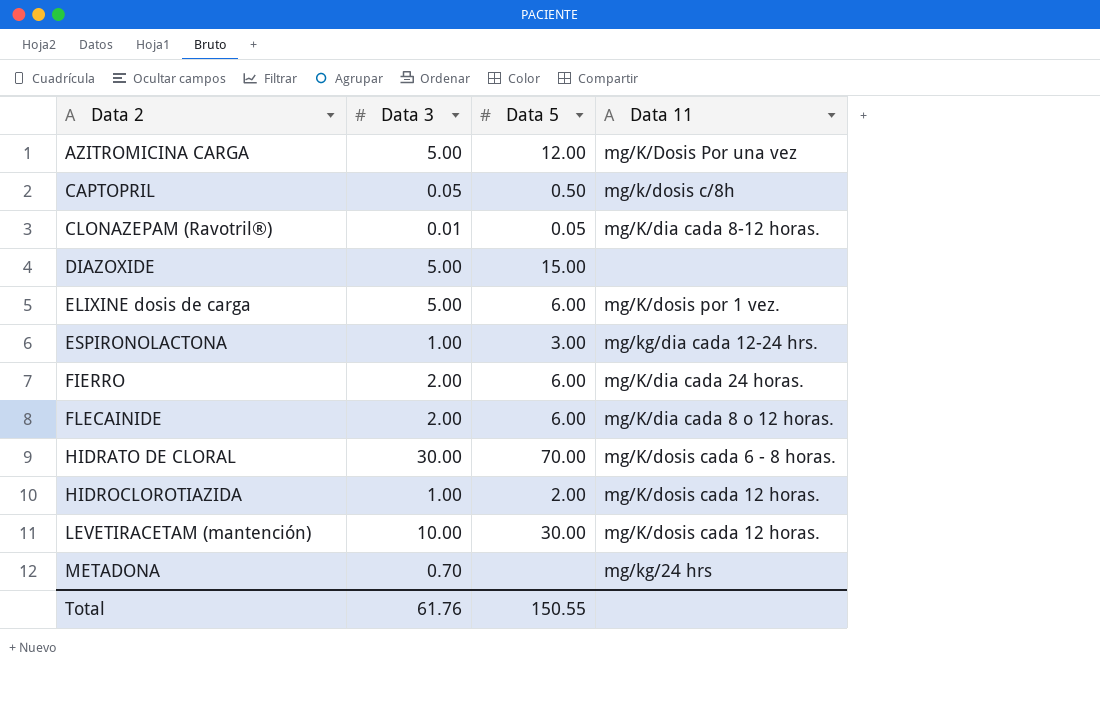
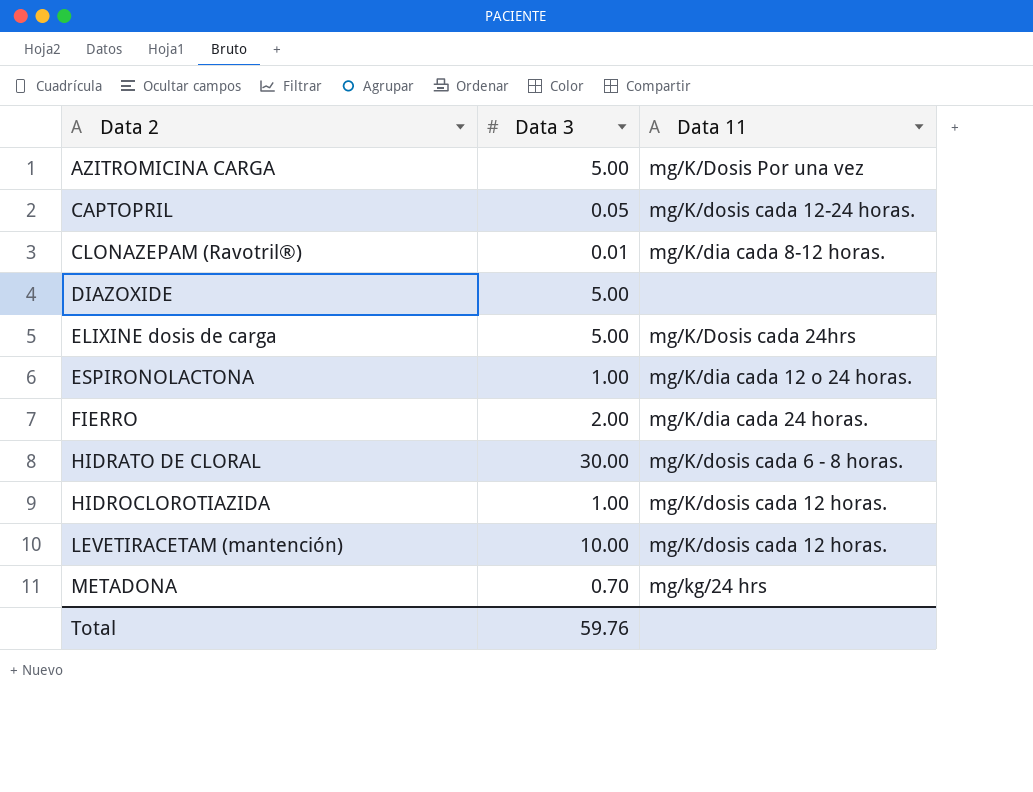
column Data 5 | position: 3 -> none
row FLECAINIDE: 2.00 | 6.00 | mg/K/dia cada 8 o 12 horas. -> none
CAPTOPRIL | Data 11: mg/k/dosis c/8h -> mg/K/dosis cada 12-24 horas.
ELIXINE dosis de carga | Data 11: mg/K/dosis por 1 vez. -> mg/K/Dosis cada 24hrs
ESPIRONOLACTONA | Data 11: mg/kg/dia cada 12-24 hrs. -> mg/K/dia cada 12 o 24 horas.
Total | Data 3: 61.76 -> 59.76

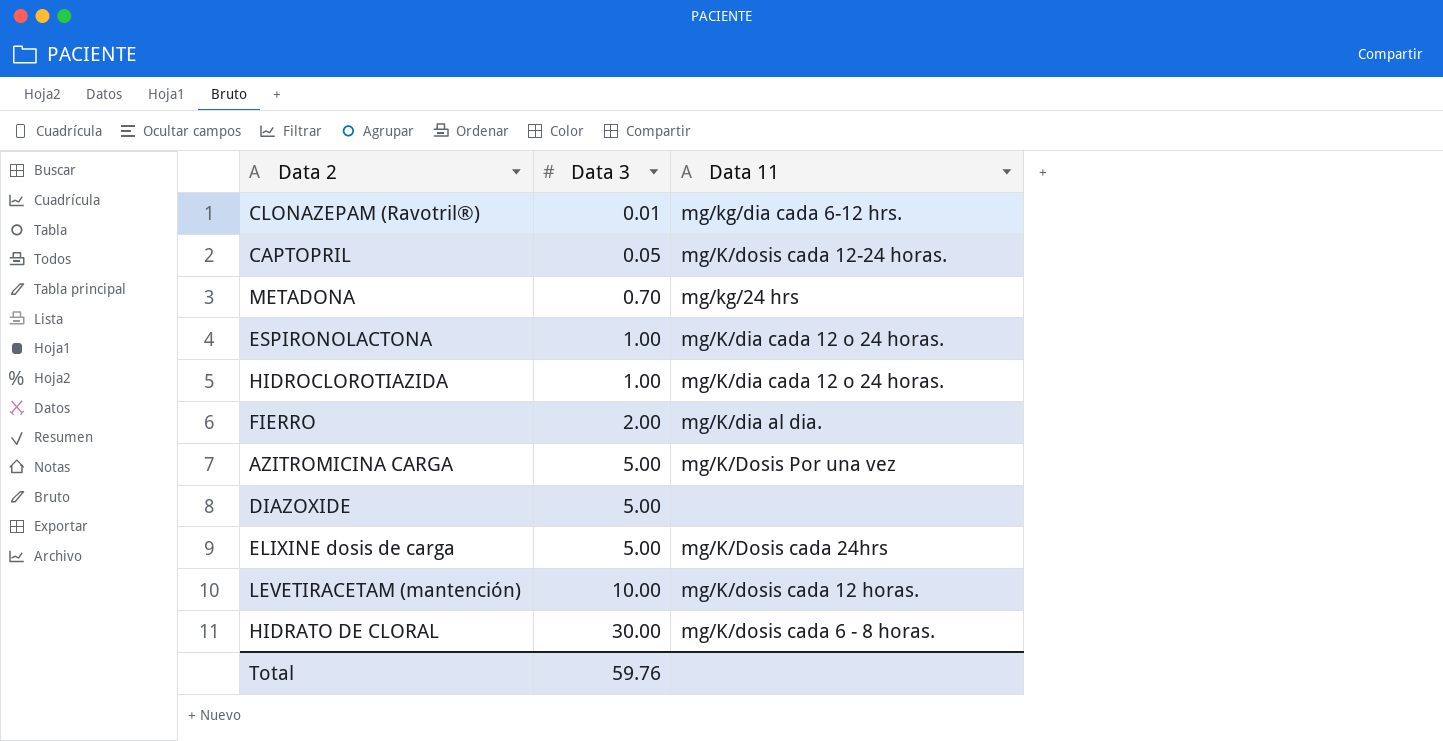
row order: Data 2 ascending -> Data 3 ascending
CLONAZEPAM (Ravotril®) | Data 11: mg/K/dia cada 8-12 horas. -> mg/kg/dia cada 6-12 hrs.
HIDROCLOROTIAZIDA | Data 11: mg/K/dosis cada 12 horas. -> mg/K/dia cada 12 o 24 horas.
FIERRO | Data 11: mg/K/dia cada 24 horas. -> mg/K/dia al dia.

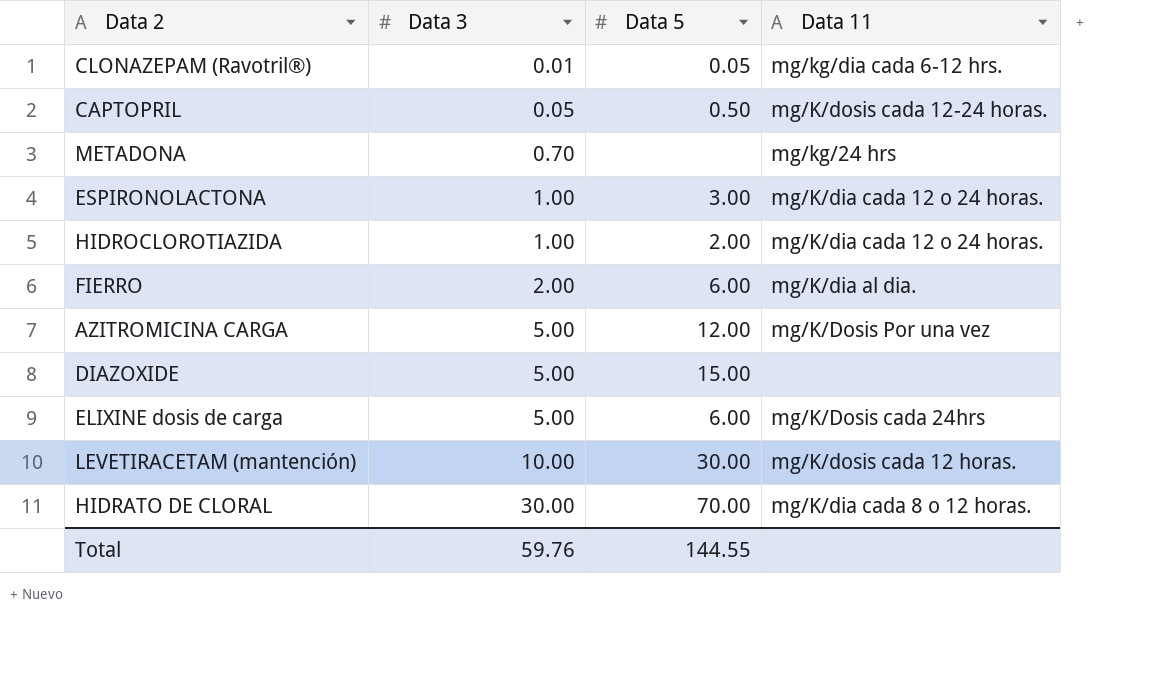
column Data 5 | position: none -> 3
HIDRATO DE CLORAL | Data 11: mg/K/dosis cada 6 - 8 horas. -> mg/K/dia cada 8 o 12 horas.

